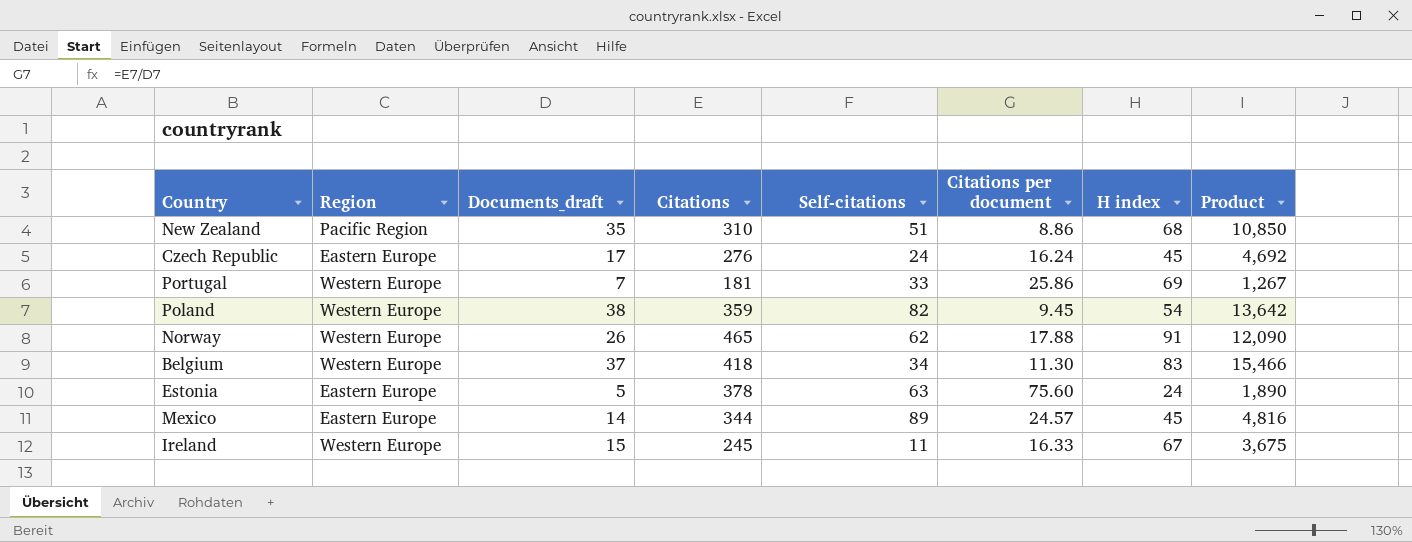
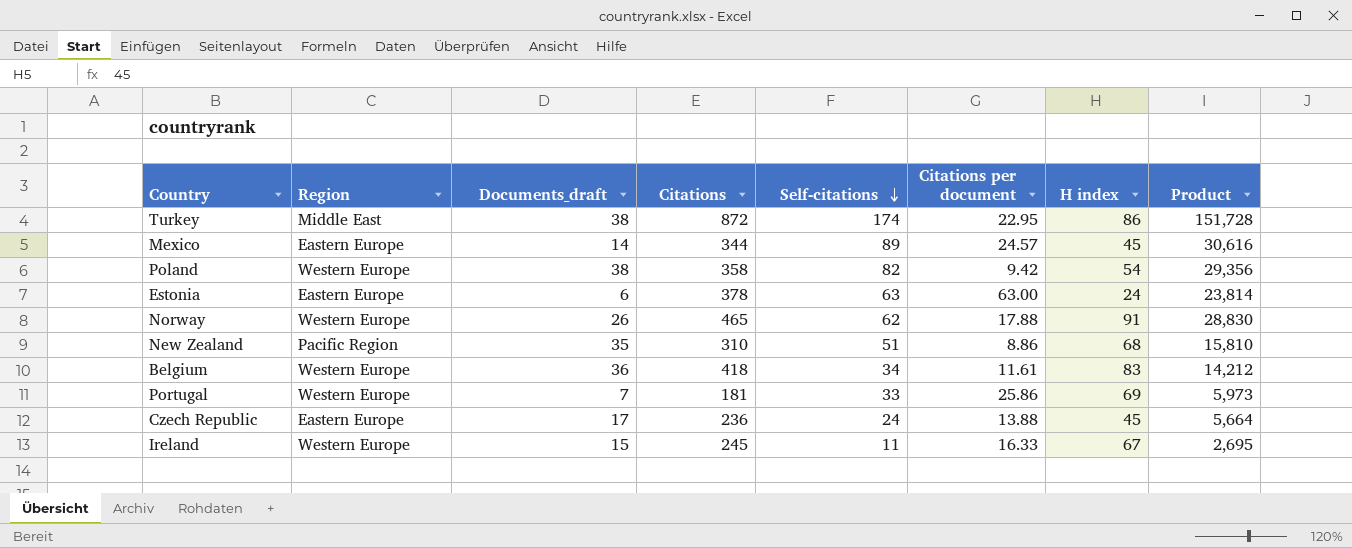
row order: none -> Self-citations descending
column Product | formula: [Documents_draft] * [Citations] -> [Citations] * [Self-citations]
row Turkey: none -> Middle East | 38 | 872 | 174 | 22.95 | 86 | 151,728
Poland | Citations: 359 -> 358
Poland | Citations per document: 9.45 -> 9.42
Estonia | Documents_draft: 5 -> 6
Estonia | Citations per document: 75.60 -> 63.00
Belgium | Documents_draft: 37 -> 36
Belgium | Citations per document: 11.30 -> 11.61
Czech Republic | Citations: 276 -> 236
Czech Republic | Citations per document: 16.24 -> 13.88

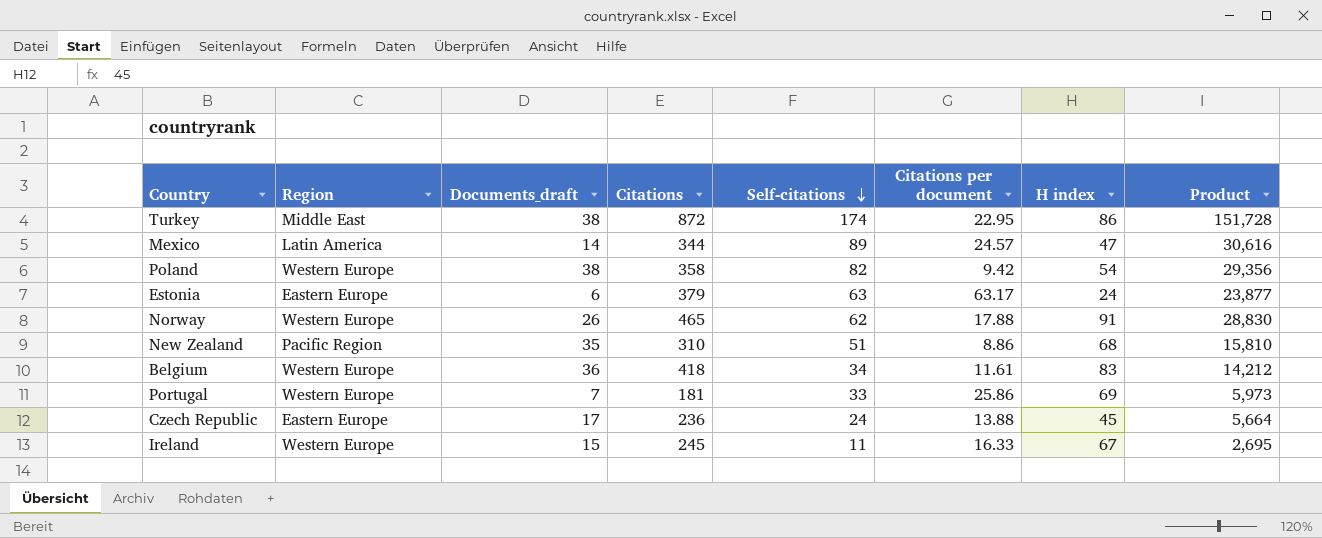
Mexico | Region: Eastern Europe -> Latin America
Mexico | H index: 45 -> 47
Estonia | Citations: 378 -> 379
Estonia | Citations per document: 63.00 -> 63.17
Estonia | Product: 23,814 -> 23,877

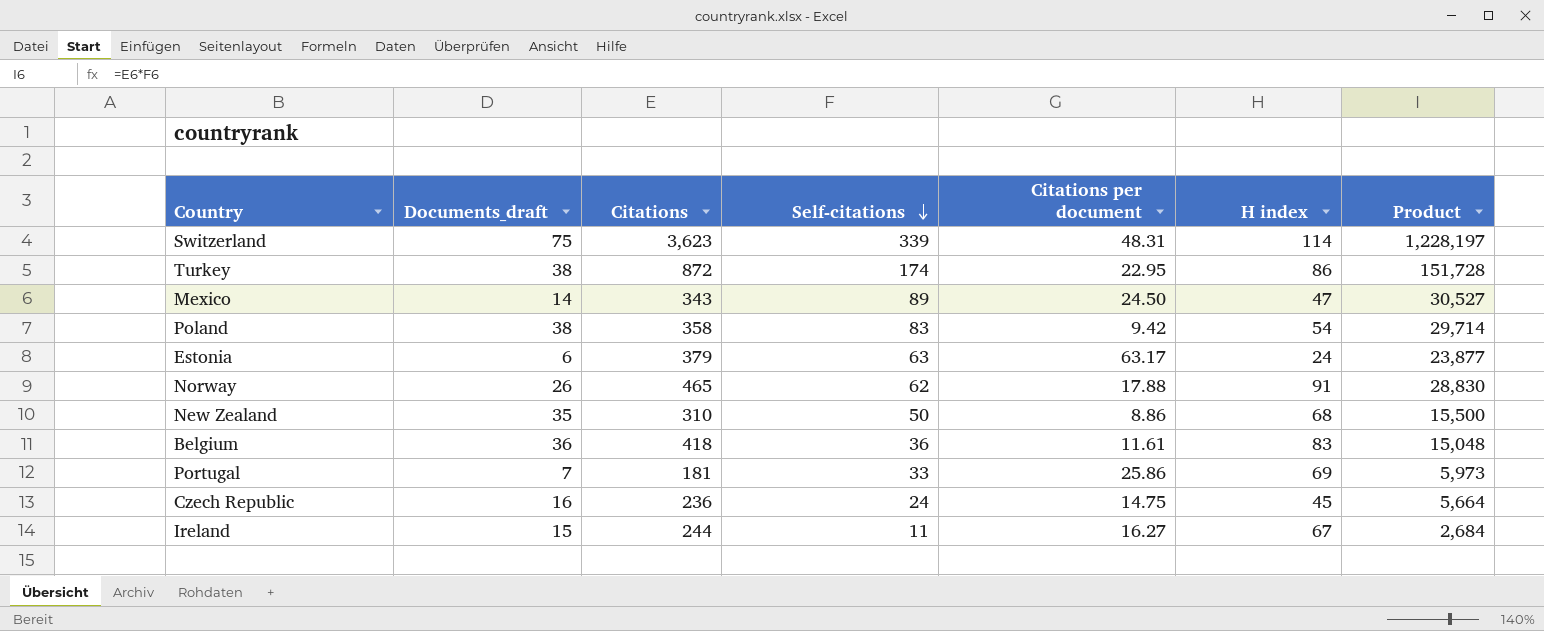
column Region | position: 2 -> none
row Switzerland: none -> 75 | 3,623 | 339 | 48.31 | 114 | 1,228,197
Mexico | Citations: 344 -> 343
Mexico | Citations per document: 24.57 -> 24.50
Mexico | Product: 30,616 -> 30,527
Poland | Self-citations: 82 -> 83
Poland | Product: 29,356 -> 29,714
New Zealand | Self-citations: 51 -> 50
New Zealand | Product: 15,810 -> 15,500
Belgium | Self-citations: 34 -> 36
Belgium | Product: 14,212 -> 15,048
Czech Republic | Documents_draft: 17 -> 16
Czech Republic | Citations per document: 13.88 -> 14.75
Ireland | Citations: 245 -> 244
Ireland | Citations per document: 16.33 -> 16.27
Ireland | Product: 2,695 -> 2,684

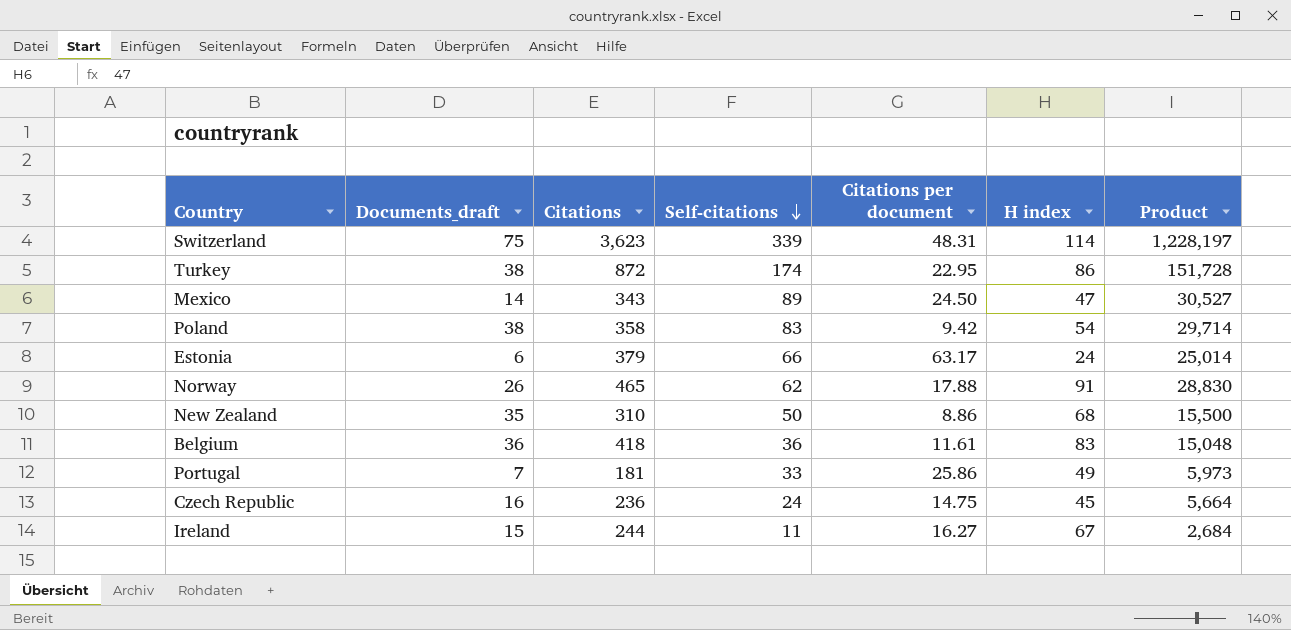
Estonia | Self-citations: 63 -> 66
Estonia | Product: 23,877 -> 25,014
Portugal | H index: 69 -> 49

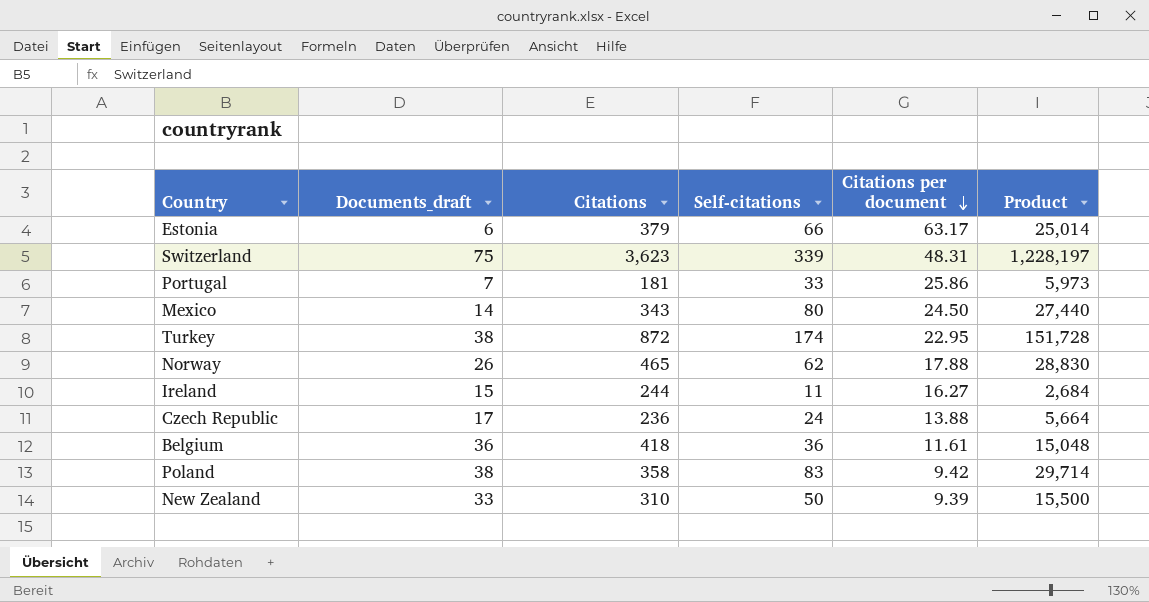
row order: Self-citations descending -> Citations per document descending
column H index | position: 6 -> none
Mexico | Self-citations: 89 -> 80
Mexico | Product: 30,527 -> 27,440
Czech Republic | Documents_draft: 16 -> 17
Czech Republic | Citations per document: 14.75 -> 13.88
New Zealand | Documents_draft: 35 -> 33
New Zealand | Citations per document: 8.86 -> 9.39

